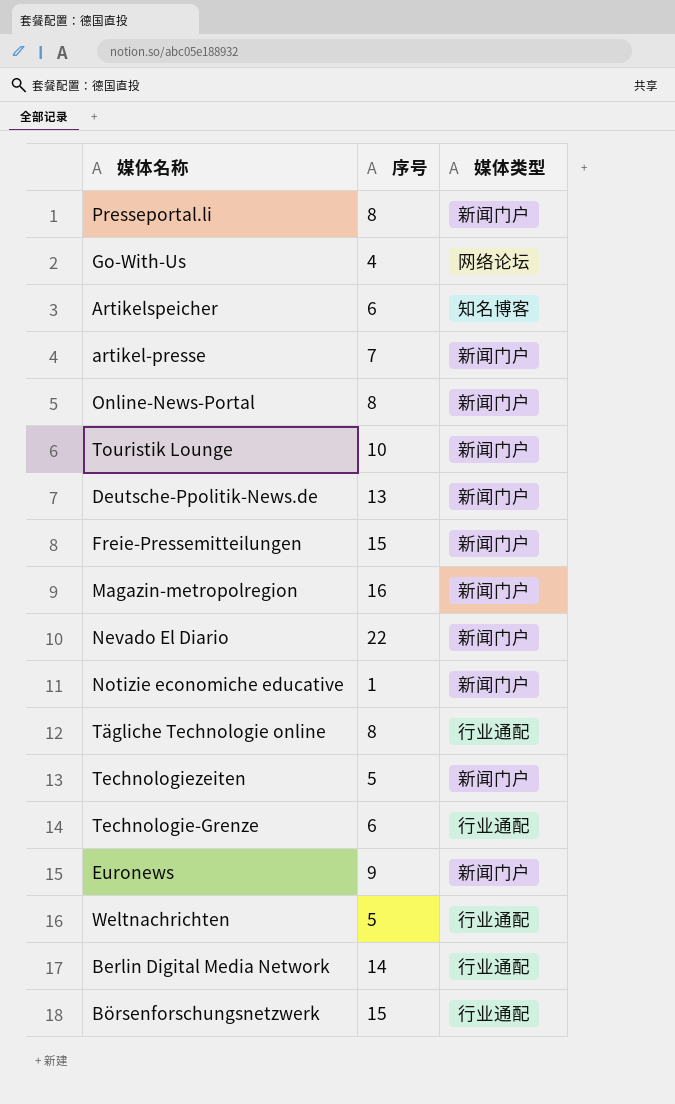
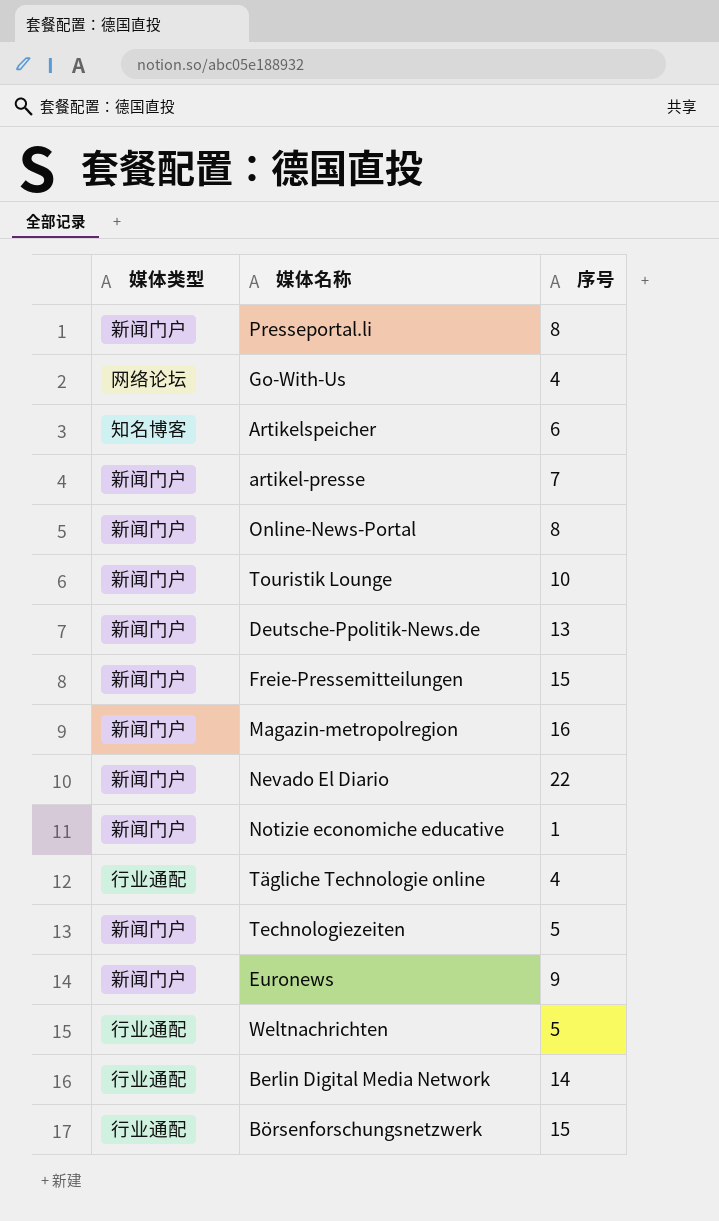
column 媒体类型 | position: 3 -> 1
row Technologie-Grenze: 6 | 行业通配 -> none
Tägliche Technologie online | 序号: 8 -> 4

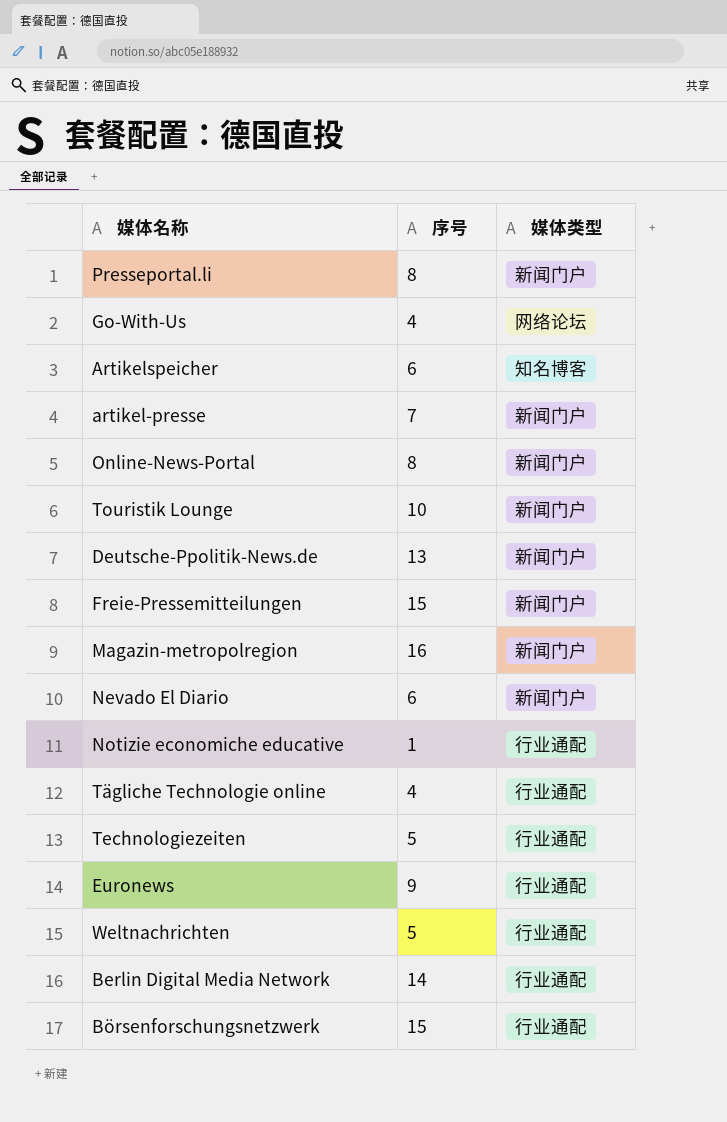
column 媒体类型 | position: 1 -> 3
Nevado El Diario | 序号: 22 -> 6
Notizie economiche educative | 媒体类型: 新闻门户 -> 行业通配
Technologiezeiten | 媒体类型: 新闻门户 -> 行业通配
Euronews | 媒体类型: 新闻门户 -> 行业通配

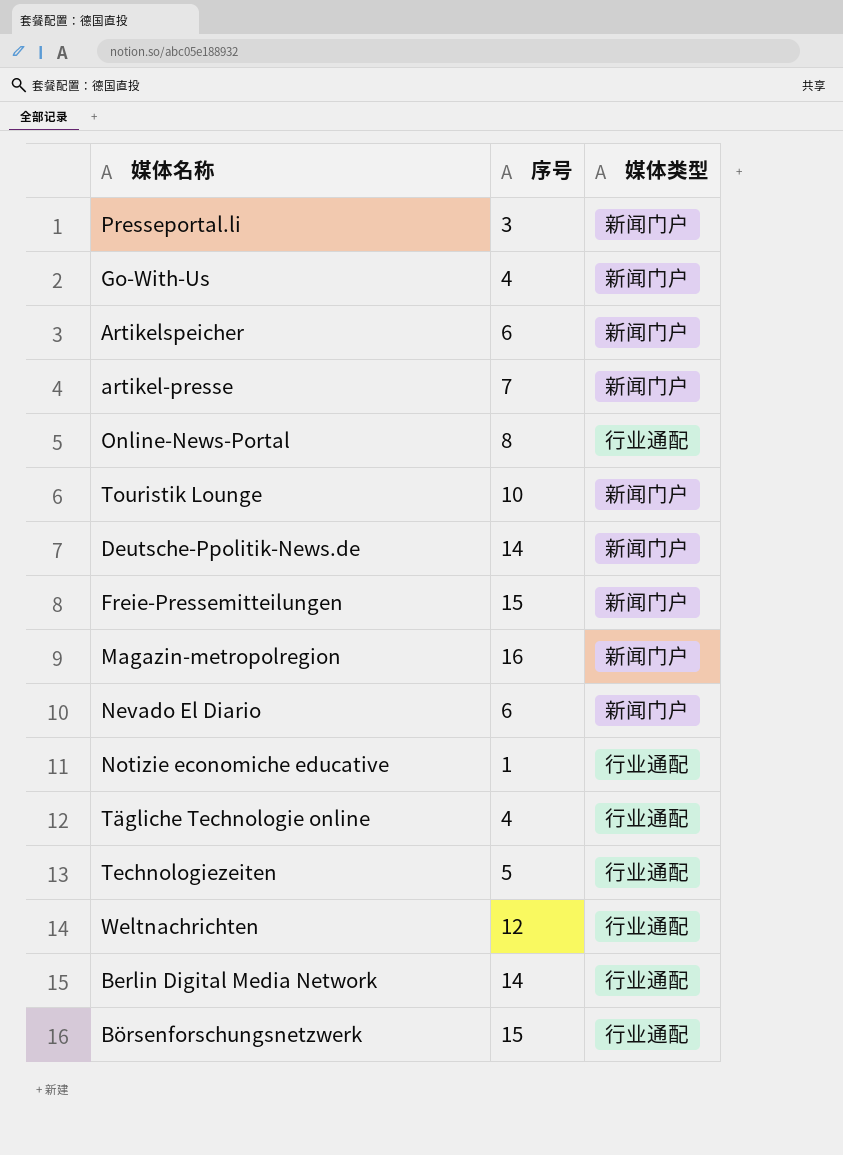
row Euronews: 9 | 行业通配 -> none
Presseportal.li | 序号: 8 -> 3
Go-With-Us | 媒体类型: 网络论坛 -> 新闻门户
Artikelspeicher | 媒体类型: 知名博客 -> 新闻门户
Online-News-Portal | 媒体类型: 新闻门户 -> 行业通配
Deutsche-Ppolitik-News.de | 序号: 13 -> 14
Weltnachrichten | 序号: 5 -> 12

